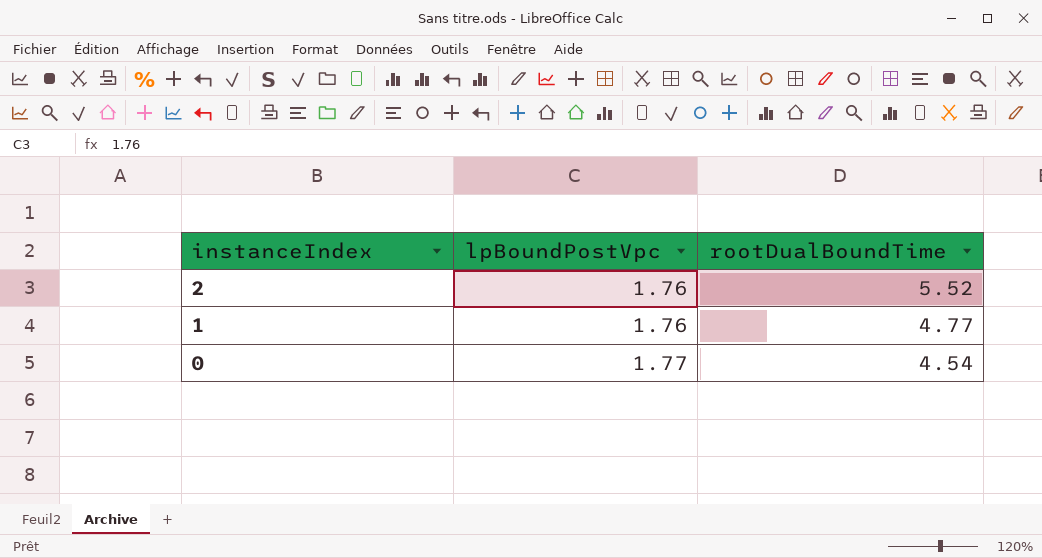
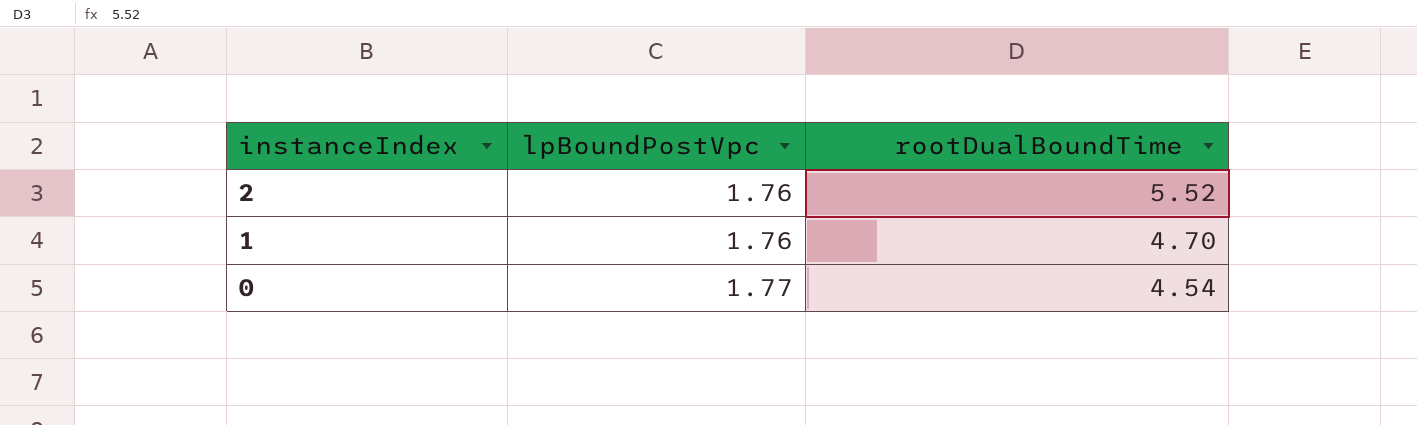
1 | rootDualBoundTime: 4.77 -> 4.70

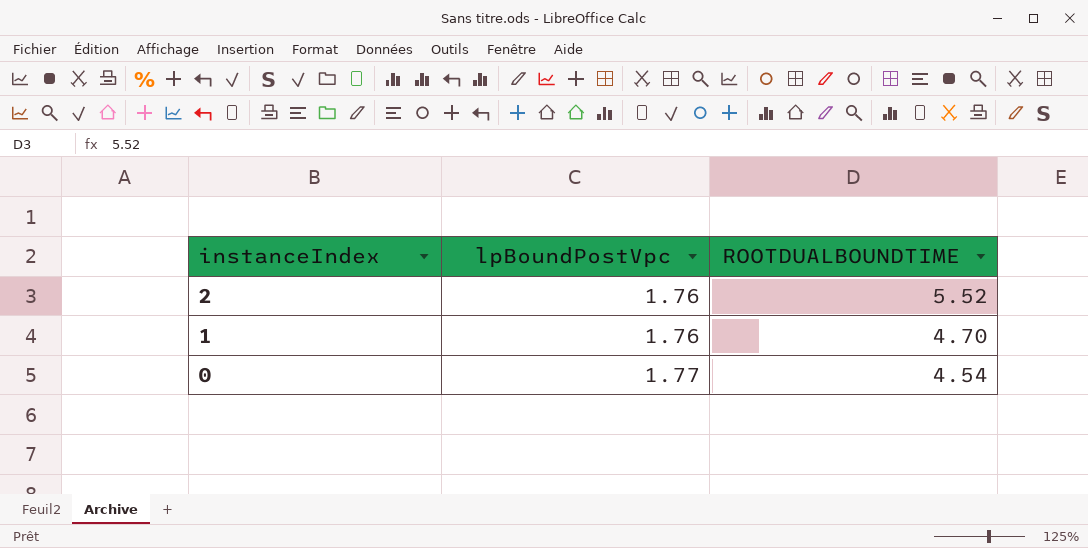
column name: rootDualBoundTime -> ROOTDUALBOUNDTIME

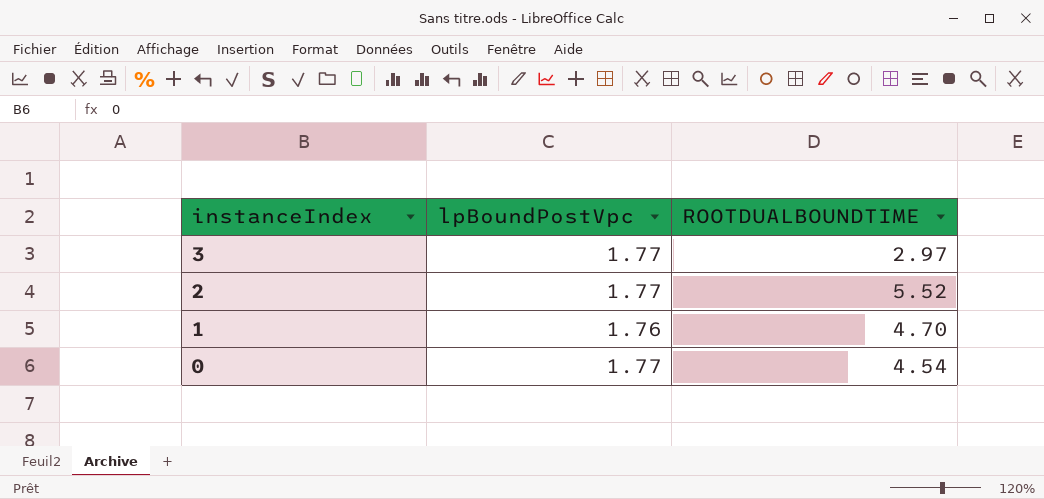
row 3: none -> 1.77 | 2.97
2 | lpBoundPostVpc: 1.76 -> 1.77

